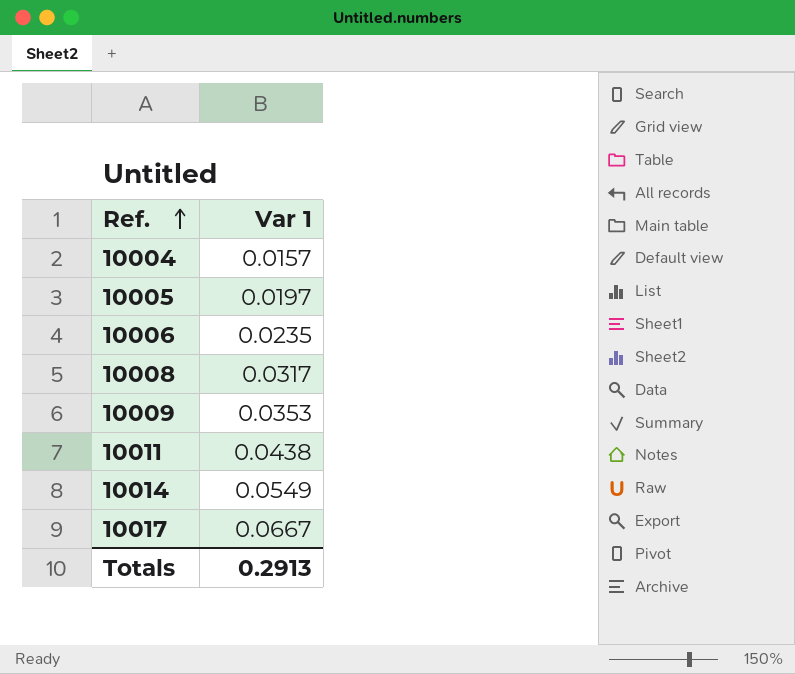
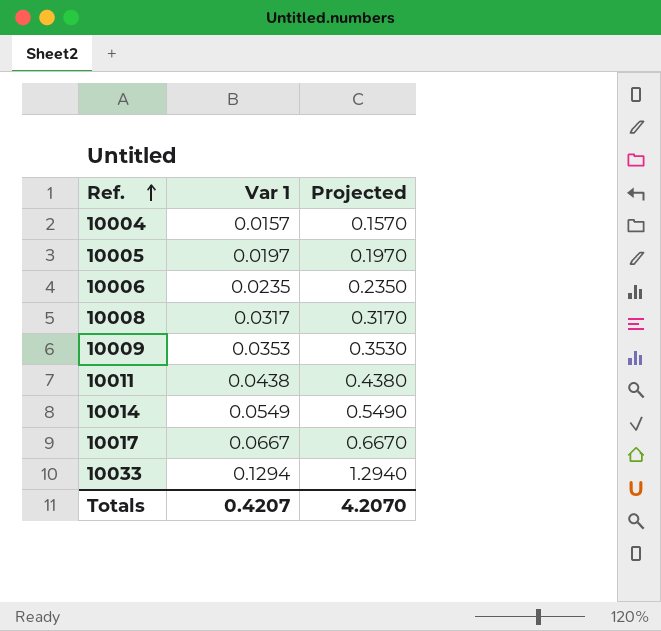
column Projected | formula: none -> [Var 1] * 10
row 10033: none -> 0.1294 | 1.2940
Totals | Var 1: 0.2913 -> 0.4207

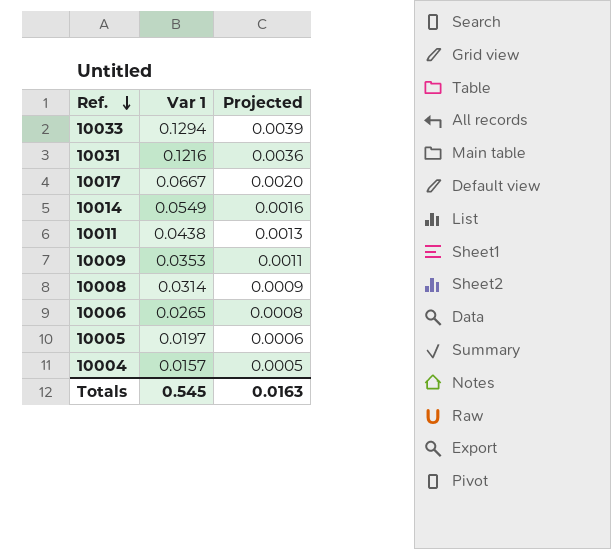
row order: Ref. ascending -> Ref. descending
column Projected | formula: [Var 1] * 10 -> [Var 1] * 0.03
row 10031: none -> 0.1216 | 0.0036
10008 | Var 1: 0.0317 -> 0.0314
10006 | Var 1: 0.0235 -> 0.0265
Totals | Var 1: 0.4207 -> 0.545
Totals | Projected: 4.2070 -> 0.0163

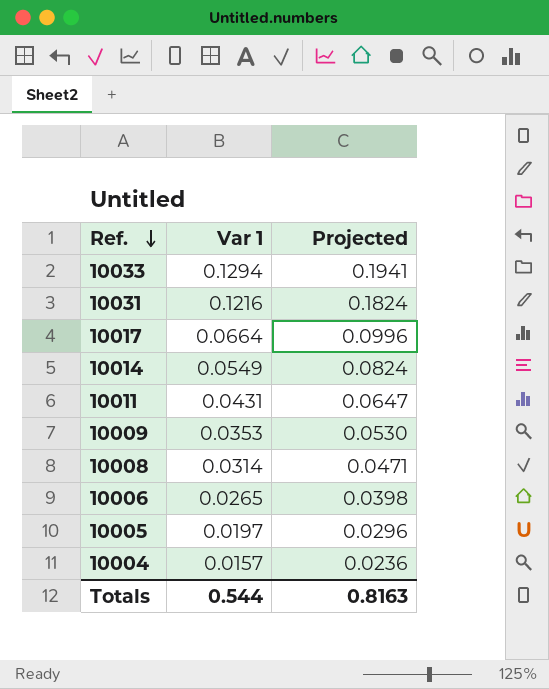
column Projected | formula: [Var 1] * 0.03 -> [Var 1] * 1.5
10017 | Var 1: 0.0667 -> 0.0664
10011 | Var 1: 0.0438 -> 0.0431
Totals | Var 1: 0.545 -> 0.544
Totals | Projected: 0.0163 -> 0.8163

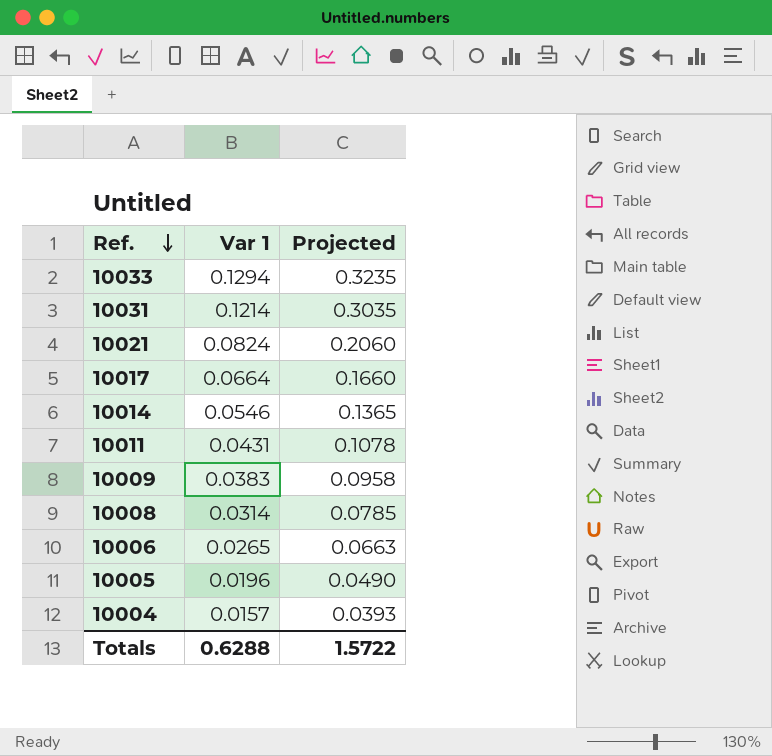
column Projected | formula: [Var 1] * 1.5 -> [Var 1] * 2.5
10031 | Var 1: 0.1216 -> 0.1214
row 10021: none -> 0.0824 | 0.2060
10014 | Var 1: 0.0549 -> 0.0546
10009 | Var 1: 0.0353 -> 0.0383
10005 | Var 1: 0.0197 -> 0.0196
Totals | Var 1: 0.544 -> 0.6288
Totals | Projected: 0.8163 -> 1.5722

